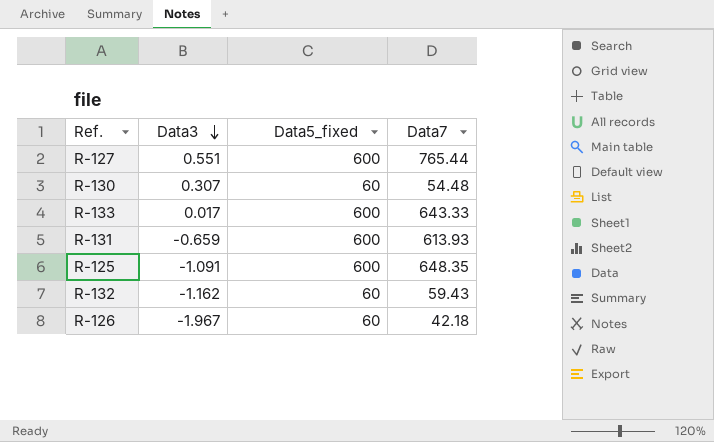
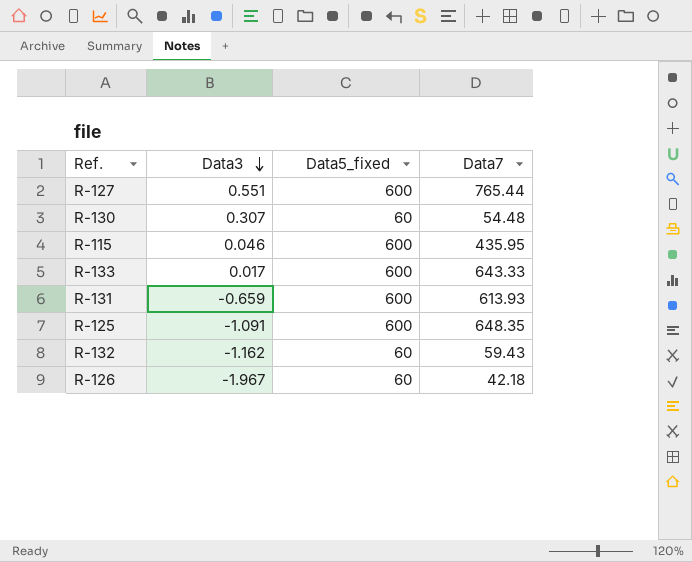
row R-115: none -> 0.046 | 600 | 435.95

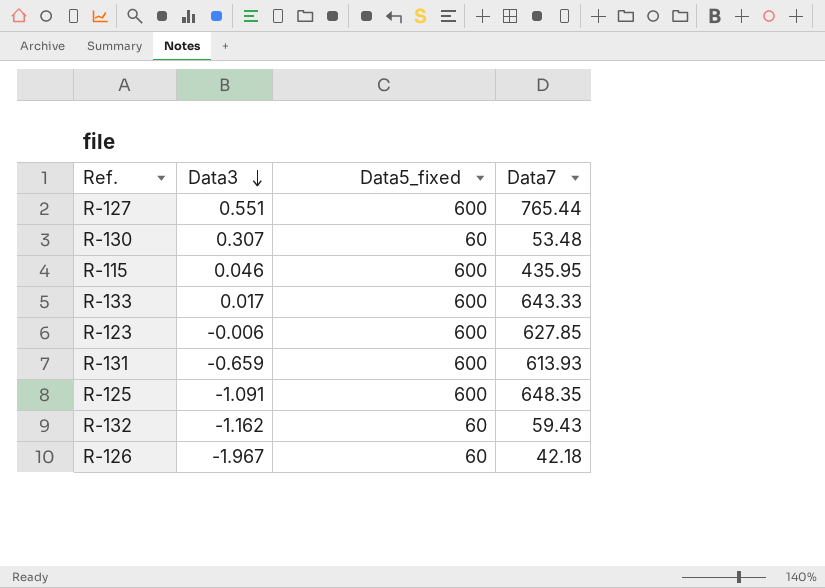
R-130 | Data7: 54.48 -> 53.48
row R-123: none -> -0.006 | 600 | 627.85

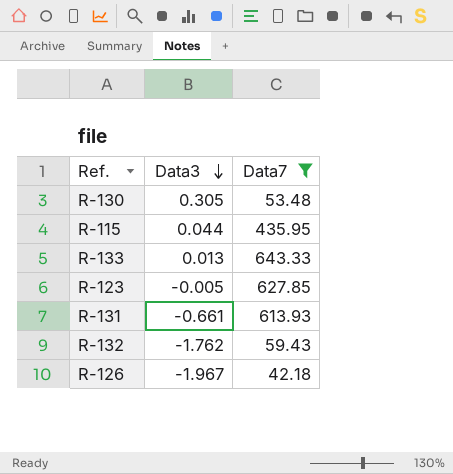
filter: none -> Data7 <= 643.33
column Data5_fixed | position: 3 -> none
R-130 | Data3: 0.307 -> 0.305
R-115 | Data3: 0.046 -> 0.044
R-133 | Data3: 0.017 -> 0.013
R-123 | Data3: -0.006 -> -0.005
R-131 | Data3: -0.659 -> -0.661
R-132 | Data3: -1.162 -> -1.762

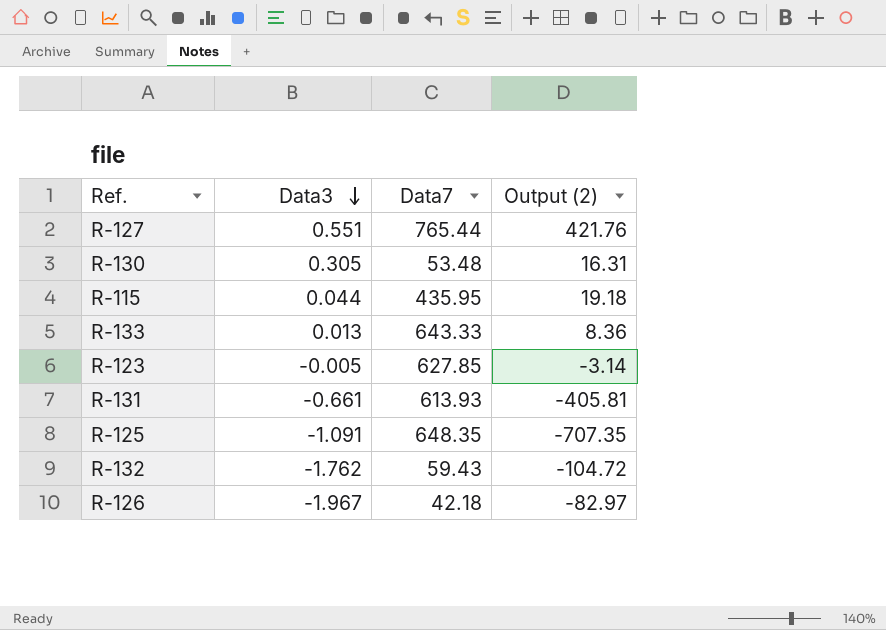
filter: Data7 <= 643.33 -> none
column Output (2) | formula: none -> [Data3] * [Data7]

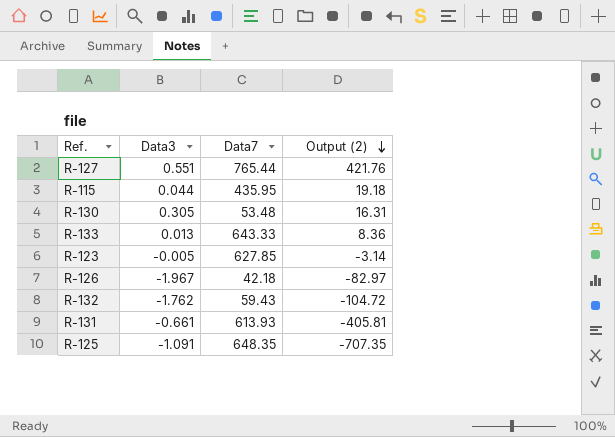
row order: Data3 descending -> Output (2) descending

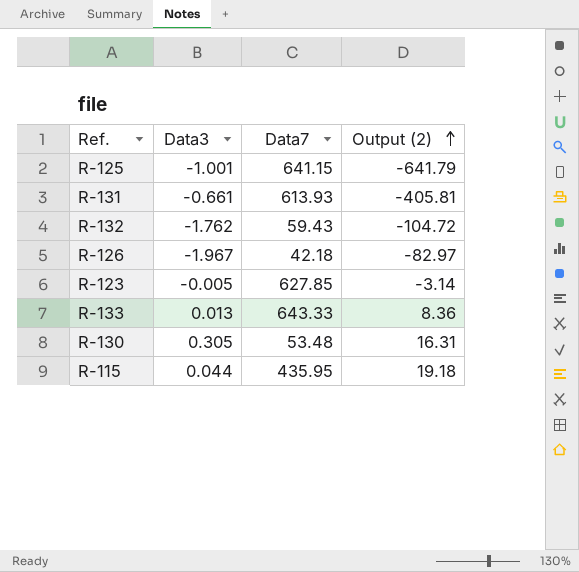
row order: Output (2) descending -> Output (2) ascending
row R-127: 0.551 | 765.44 | 421.76 -> none
R-125 | Data3: -1.091 -> -1.001
R-125 | Data7: 648.35 -> 641.15
R-125 | Output (2): -707.35 -> -641.79

